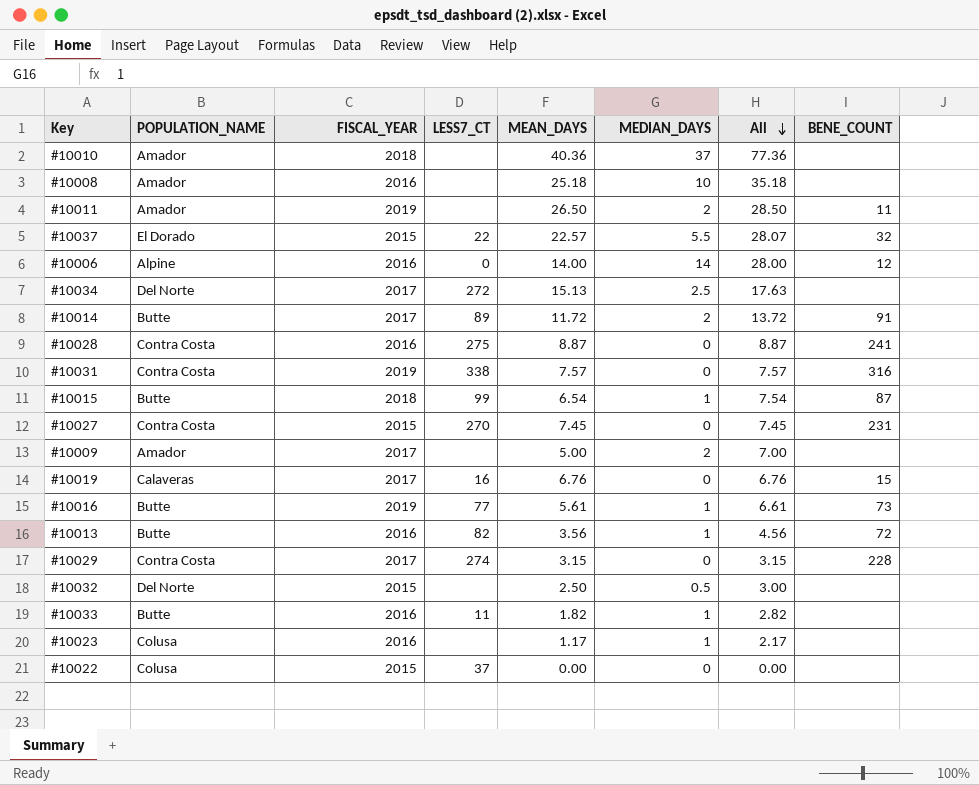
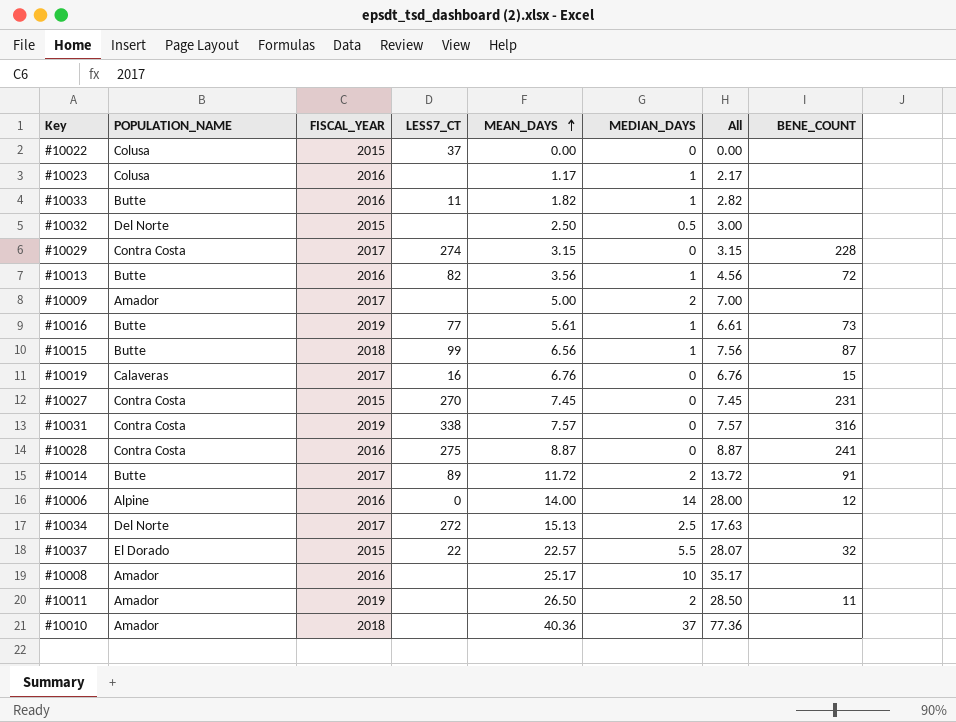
row order: All descending -> MEAN_DAYS ascending
#10015 | MEAN_DAYS: 6.54 -> 6.56
#10015 | All: 7.54 -> 7.56
#10008 | MEAN_DAYS: 25.18 -> 25.17
#10008 | All: 35.18 -> 35.17

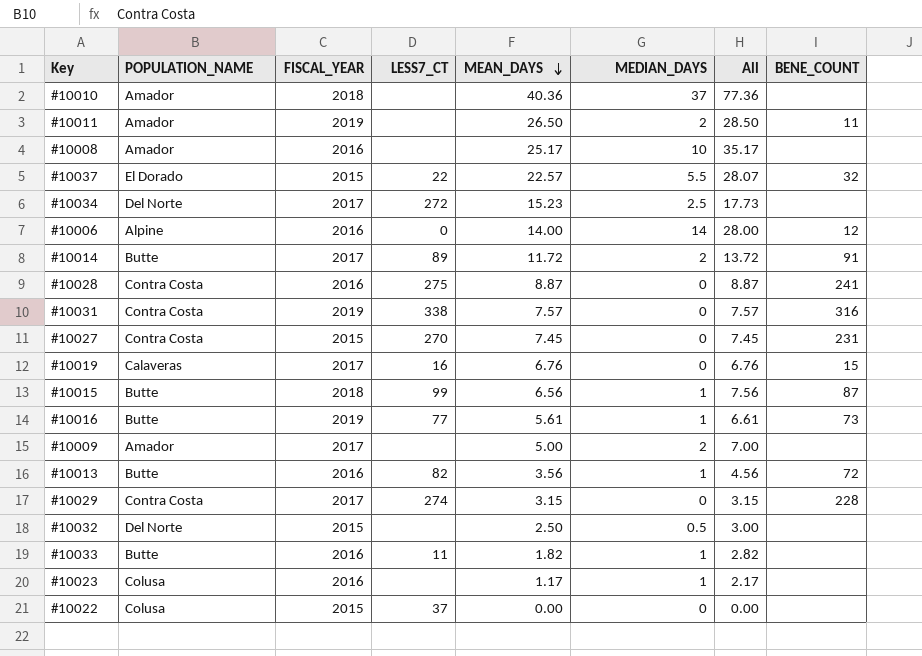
row order: MEAN_DAYS ascending -> MEAN_DAYS descending
#10034 | MEAN_DAYS: 15.13 -> 15.23
#10034 | All: 17.63 -> 17.73

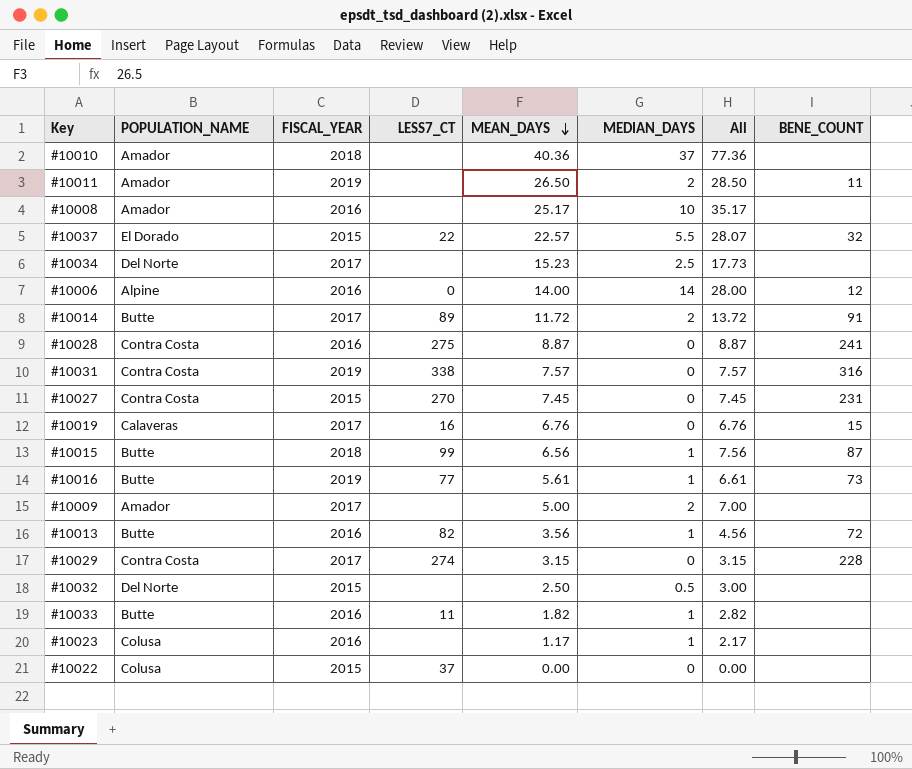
#10034 | LESS7_CT: 272 -> none

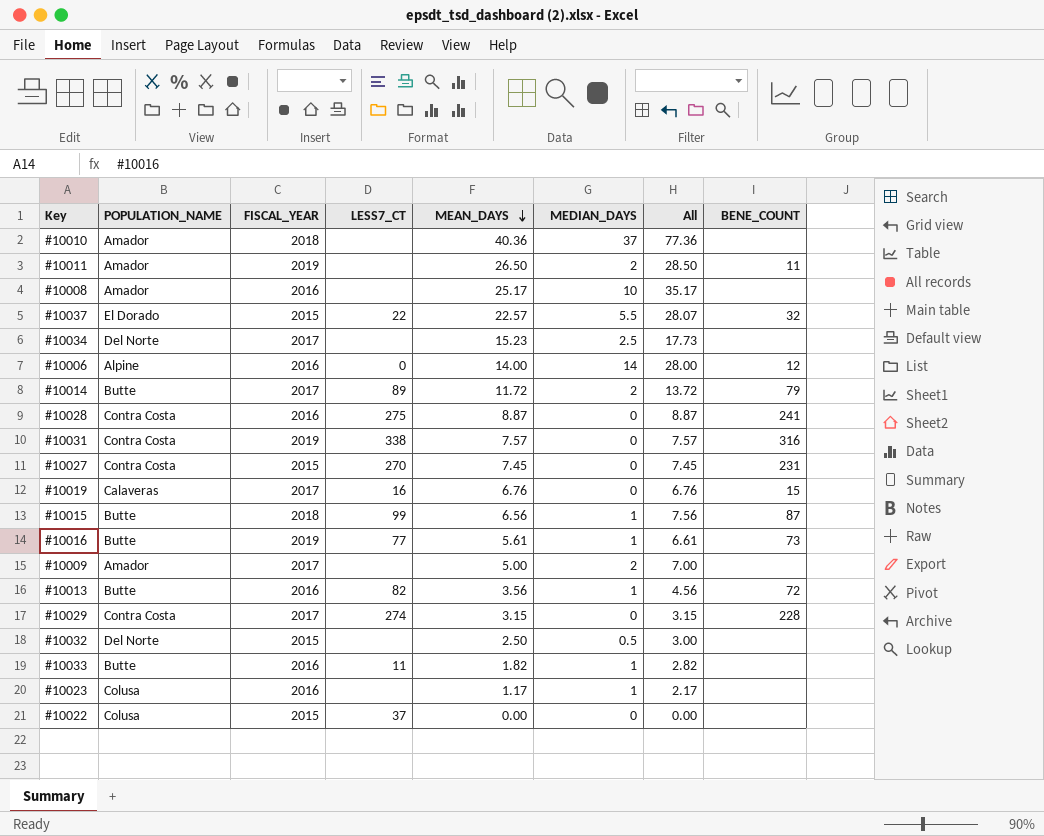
#10014 | BENE_COUNT: 91 -> 79

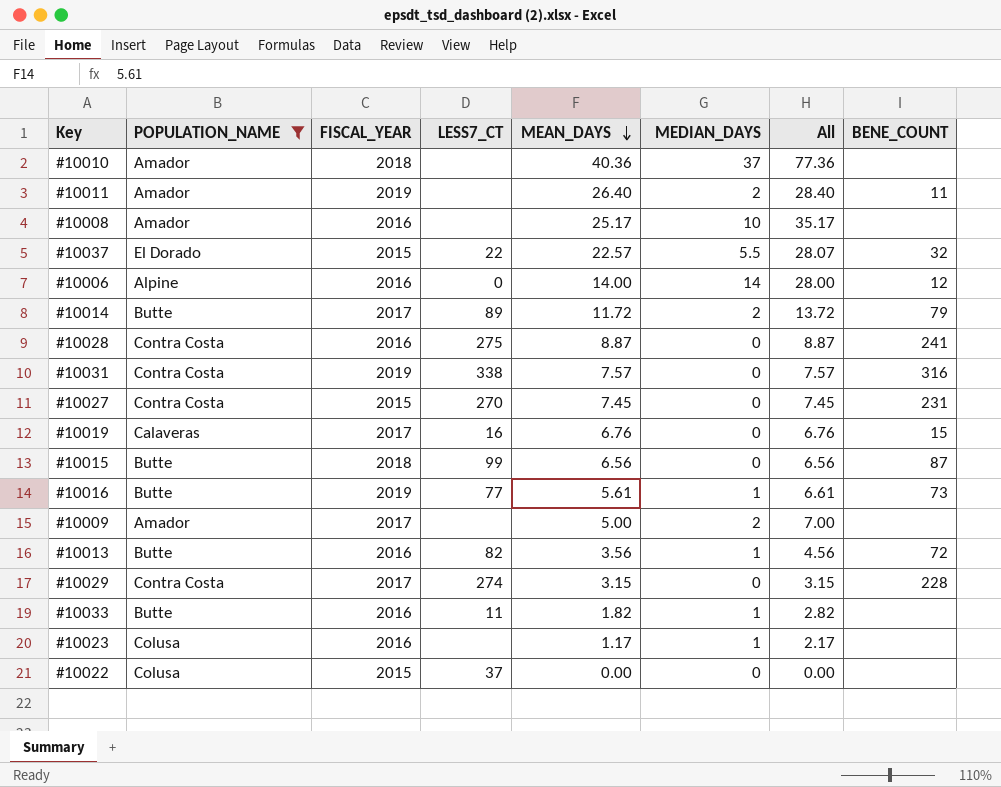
filter: none -> POPULATION_NAME != Del Norte
#10011 | MEAN_DAYS: 26.50 -> 26.40
#10011 | All: 28.50 -> 28.40
#10015 | MEDIAN_DAYS: 1 -> 0
#10015 | All: 7.56 -> 6.56

